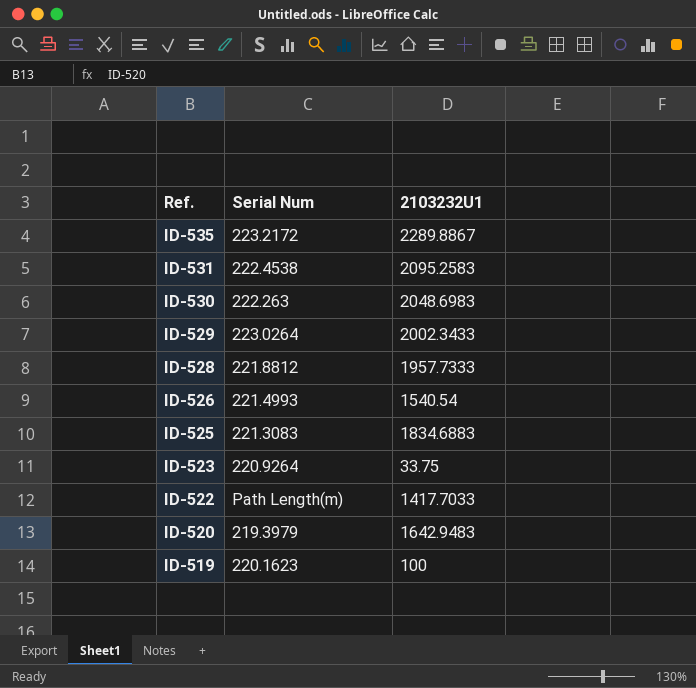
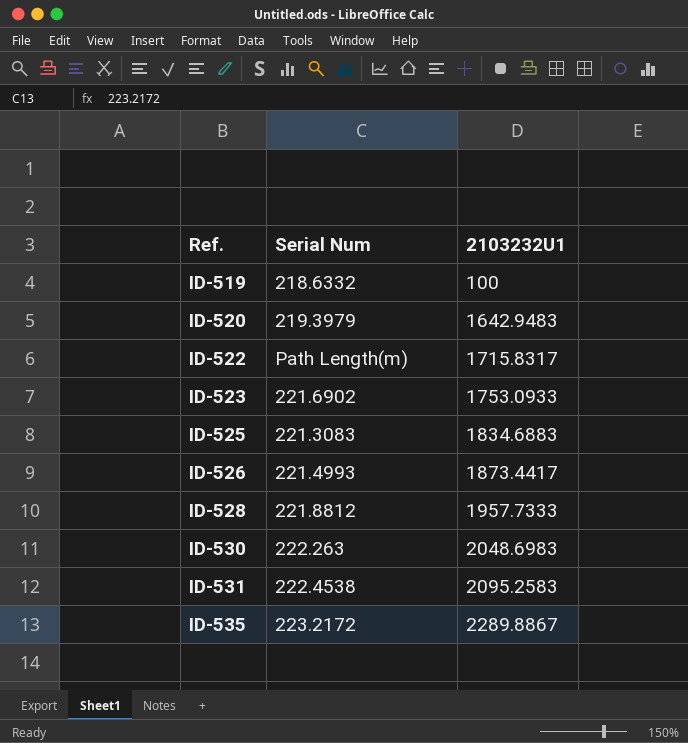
row order: Ref. descending -> Ref. ascending
row ID-529: 223.0264 | 2002.3433 -> none
ID-519 | Serial Num: 220.1623 -> 218.6332
ID-522 | 2103232U1: 1417.7033 -> 1715.8317
ID-523 | Serial Num: 220.9264 -> 221.6902
ID-523 | 2103232U1: 33.75 -> 1753.0933
ID-526 | 2103232U1: 1540.54 -> 1873.4417

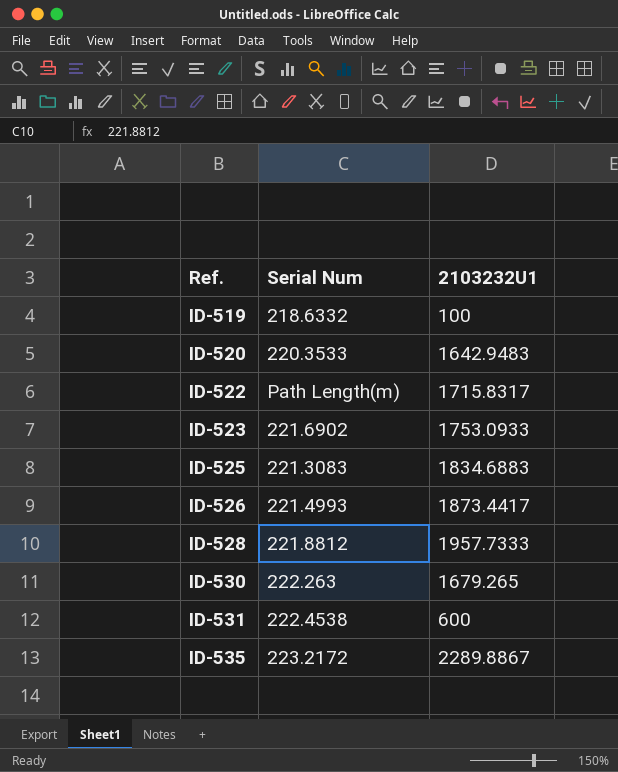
ID-520 | Serial Num: 219.3979 -> 220.3533
ID-530 | 2103232U1: 2048.6983 -> 1679.265
ID-531 | 2103232U1: 2095.2583 -> 600

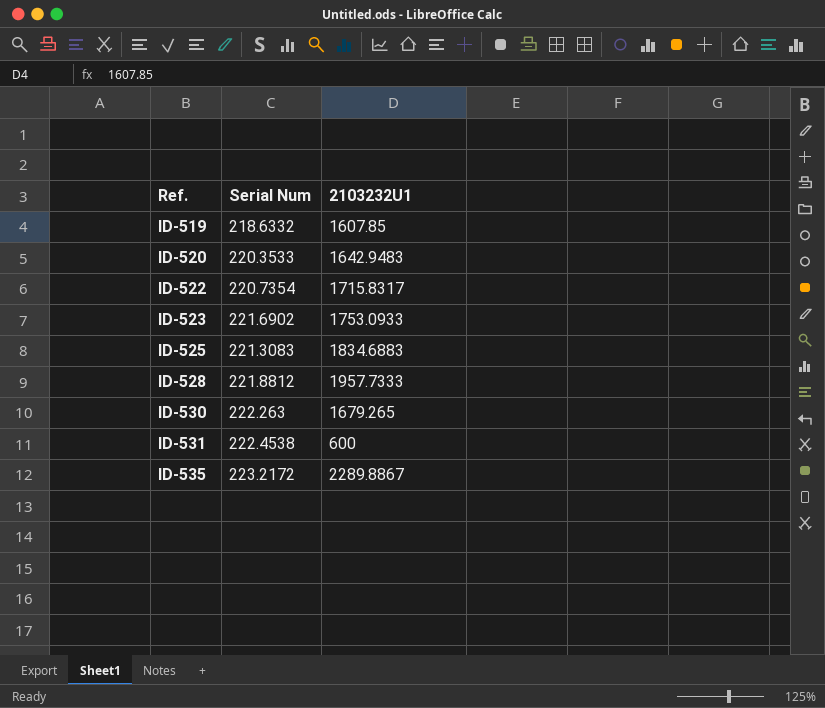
row ID-526: 221.4993 | 1873.4417 -> none
ID-519 | 2103232U1: 100 -> 1607.85
ID-522 | Serial Num: Path Length(m) -> 220.7354

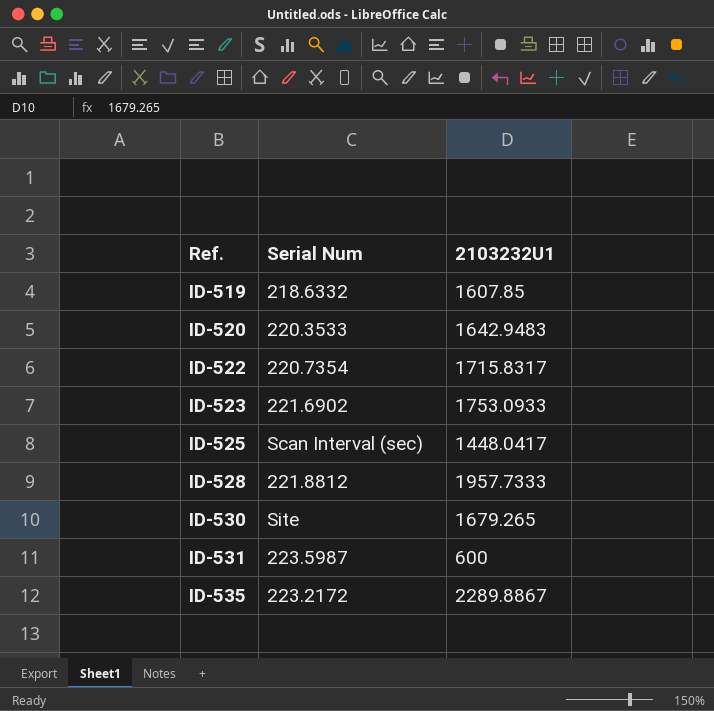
ID-525 | Serial Num: 221.3083 -> Scan Interval (sec)
ID-525 | 2103232U1: 1834.6883 -> 1448.0417
ID-530 | Serial Num: 222.263 -> Site
ID-531 | Serial Num: 222.4538 -> 223.5987

